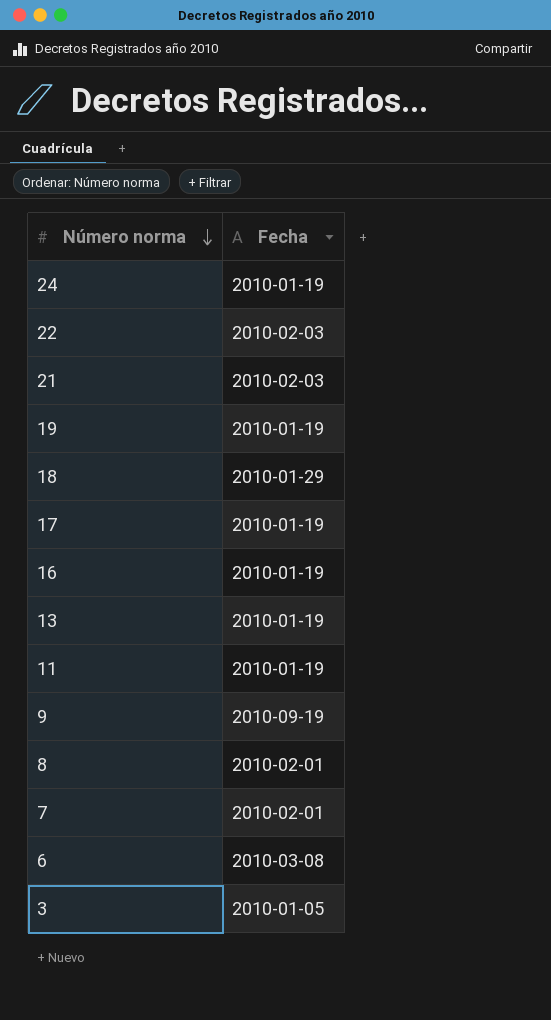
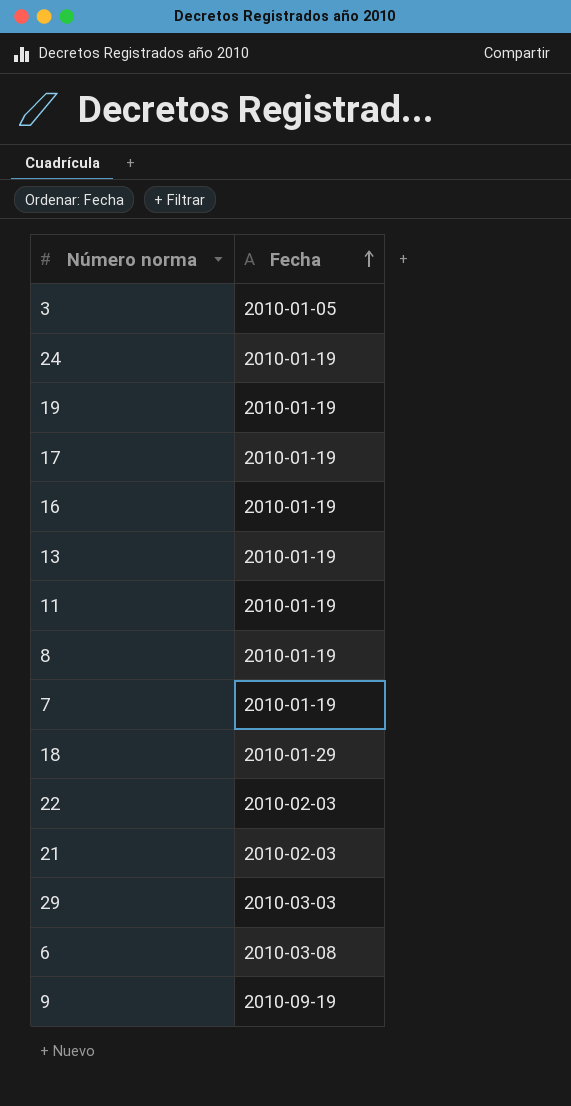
row order: Número norma descending -> Fecha ascending
8 | Fecha: 2010-02-01 -> 2010-01-19
7 | Fecha: 2010-02-01 -> 2010-01-19
row 29: none -> 2010-03-03

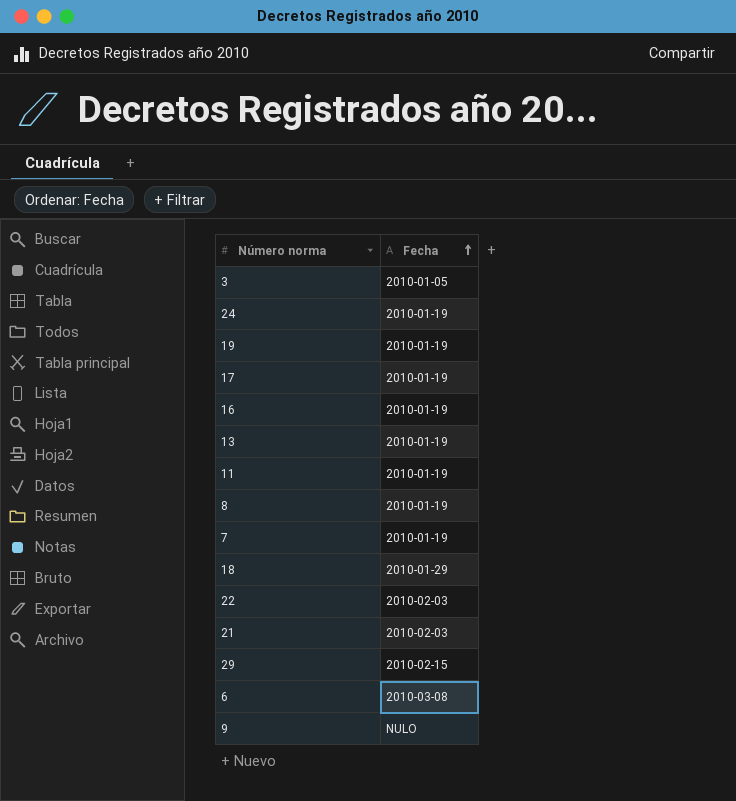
29 | Fecha: 2010-03-03 -> 2010-02-15
9 | Fecha: 2010-09-19 -> NULO

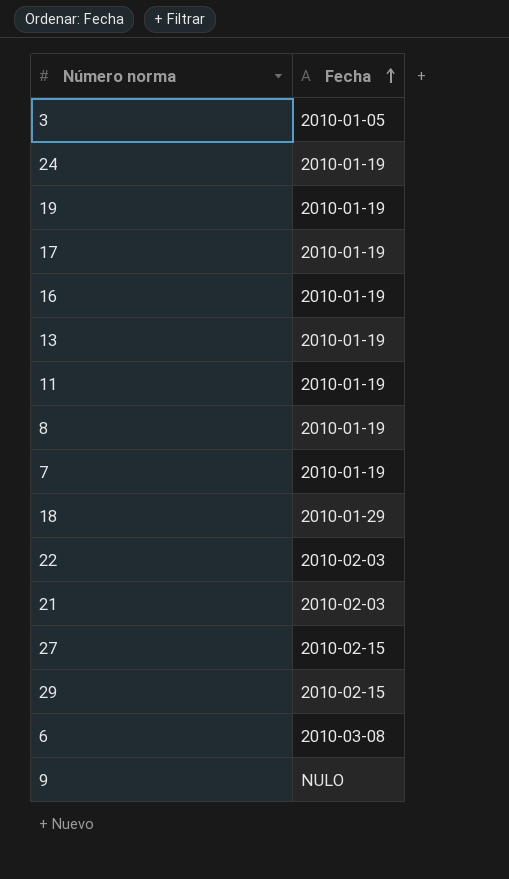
row 27: none -> 2010-02-15

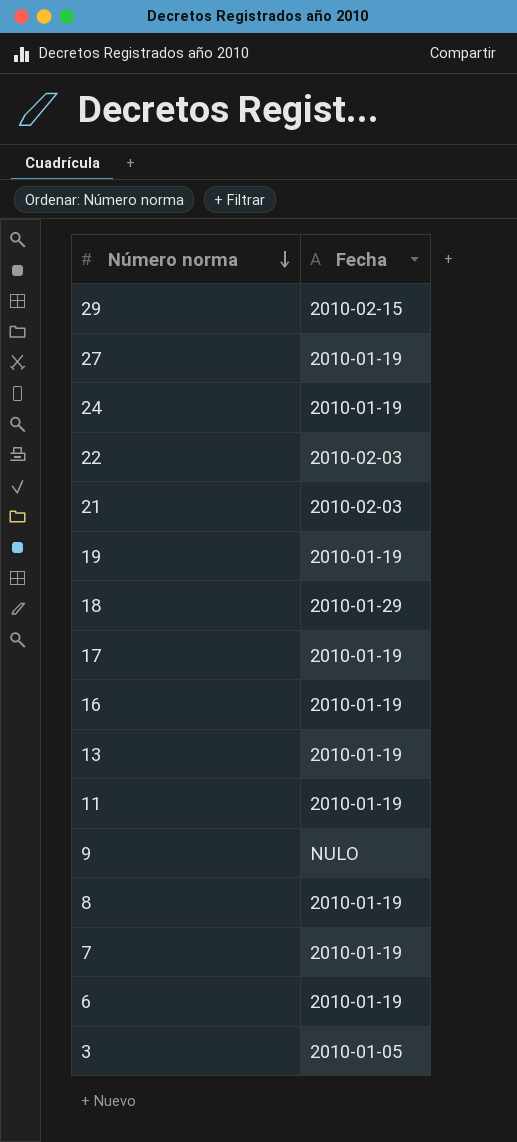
row order: Fecha ascending -> Número norma descending
27 | Fecha: 2010-02-15 -> 2010-01-19
6 | Fecha: 2010-03-08 -> 2010-01-19

